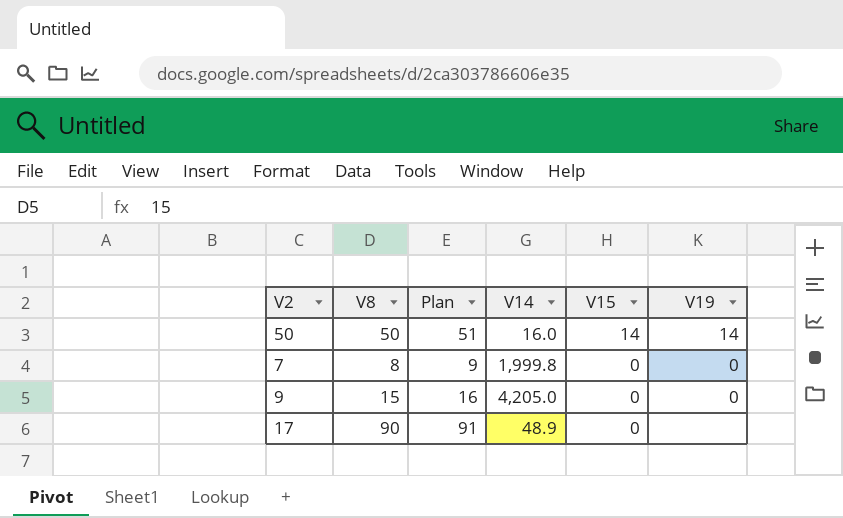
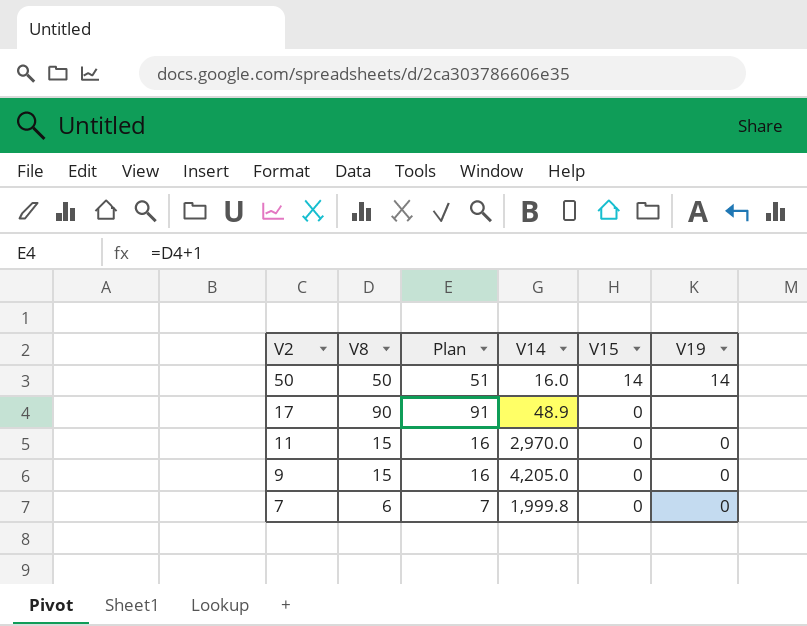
row order: V15 descending -> V2 descending
row 11: none -> 15 | 16 | 2,970.0 | 0 | 0
7 | V8: 8 -> 6
7 | Plan: 9 -> 7

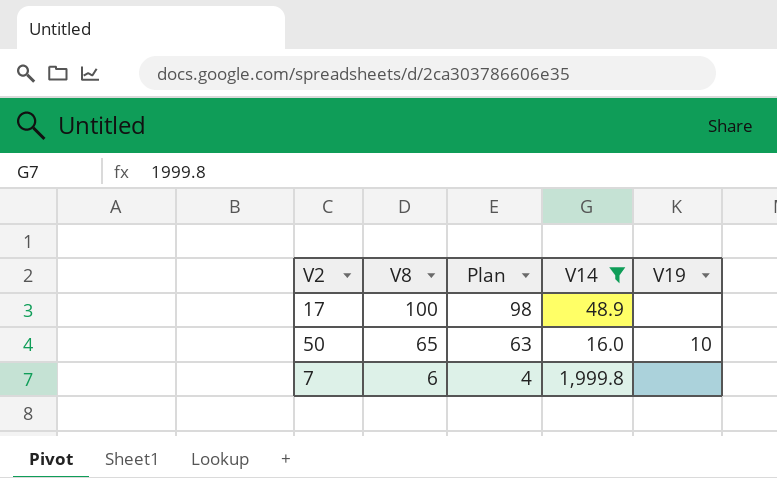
filter: none -> V14 <= 1,999.8
row order: V2 descending -> V8 descending
column V15 | position: 5 -> none
column Plan | formula: [V8] + 1 -> [V8] - 2
17 | V8: 90 -> 100
50 | V8: 50 -> 65
50 | V19: 14 -> 10
7 | V19: 0 -> none

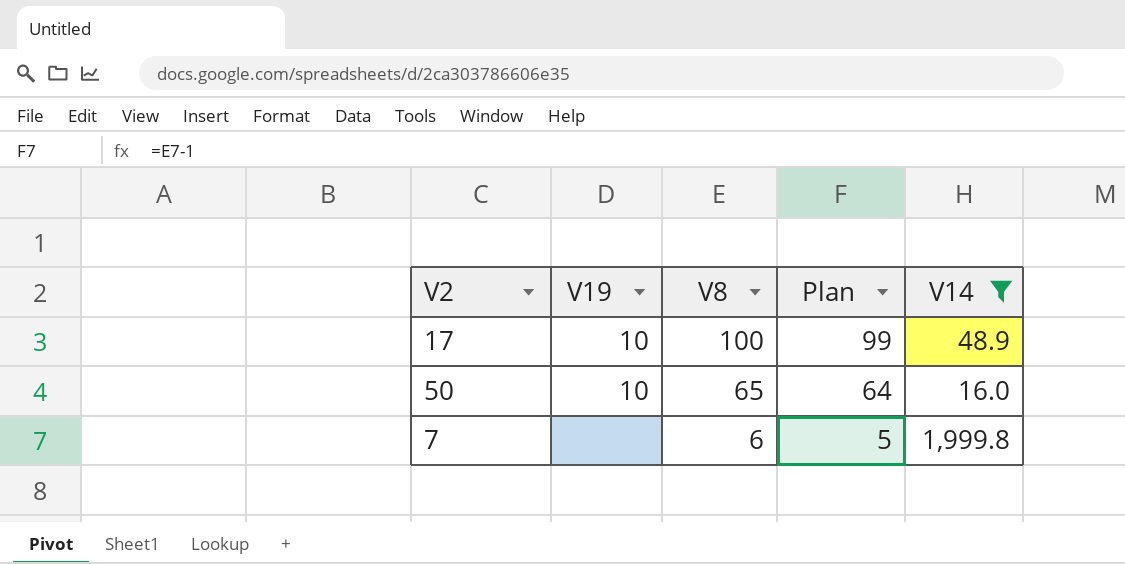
column V19 | position: 5 -> 2
column Plan | formula: [V8] - 2 -> [V8] - 1
17 | V19: none -> 10

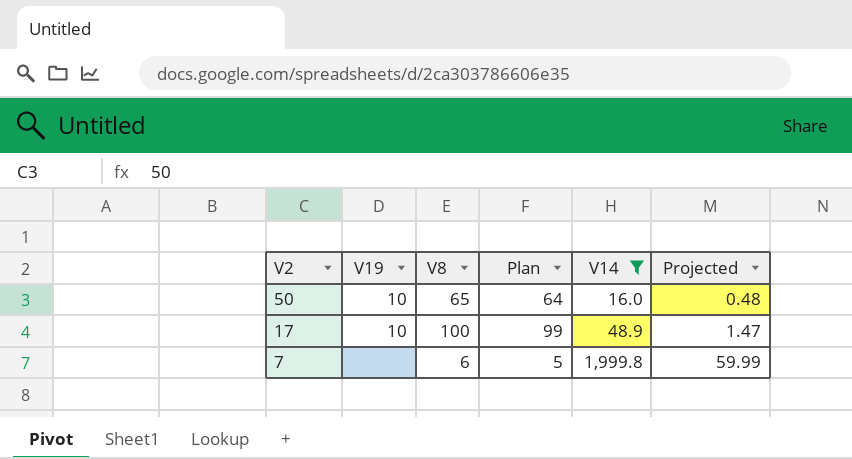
row order: V8 descending -> V2 descending
column Projected | formula: none -> [V14] * 0.03

